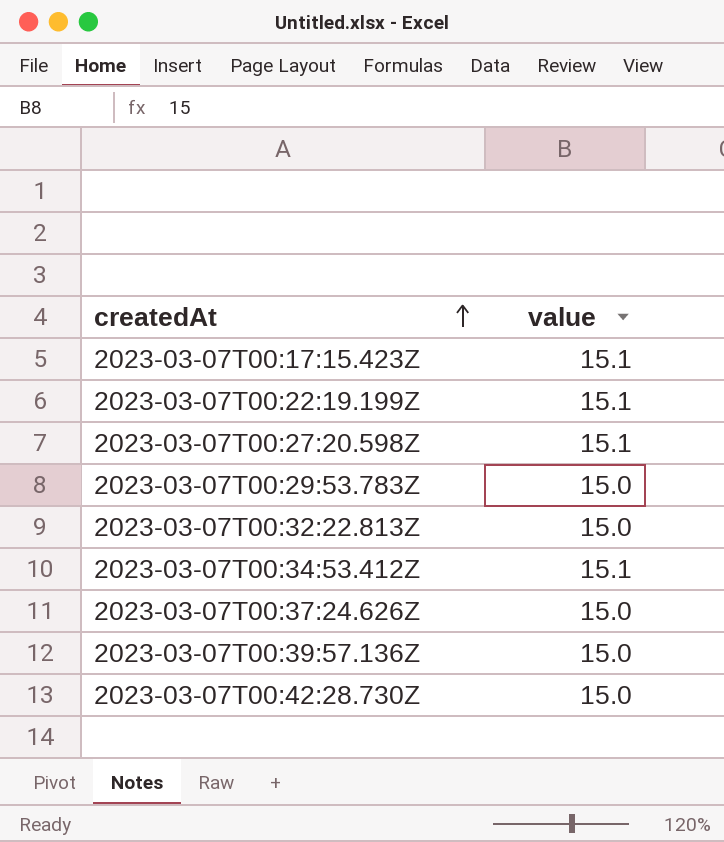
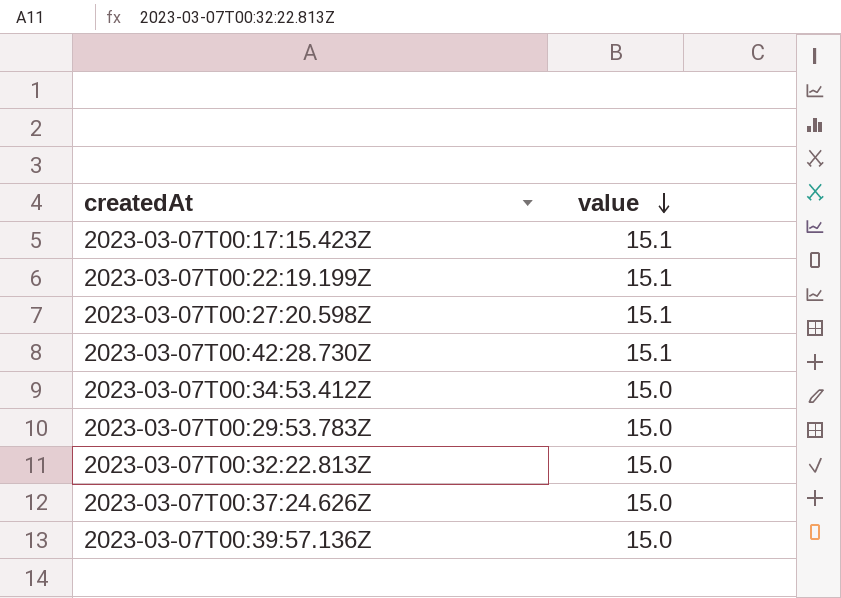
row order: createdAt ascending -> value descending
2023-03-07T00:42:28.730Z | value: 15.0 -> 15.1
2023-03-07T00:34:53.412Z | value: 15.1 -> 15.0

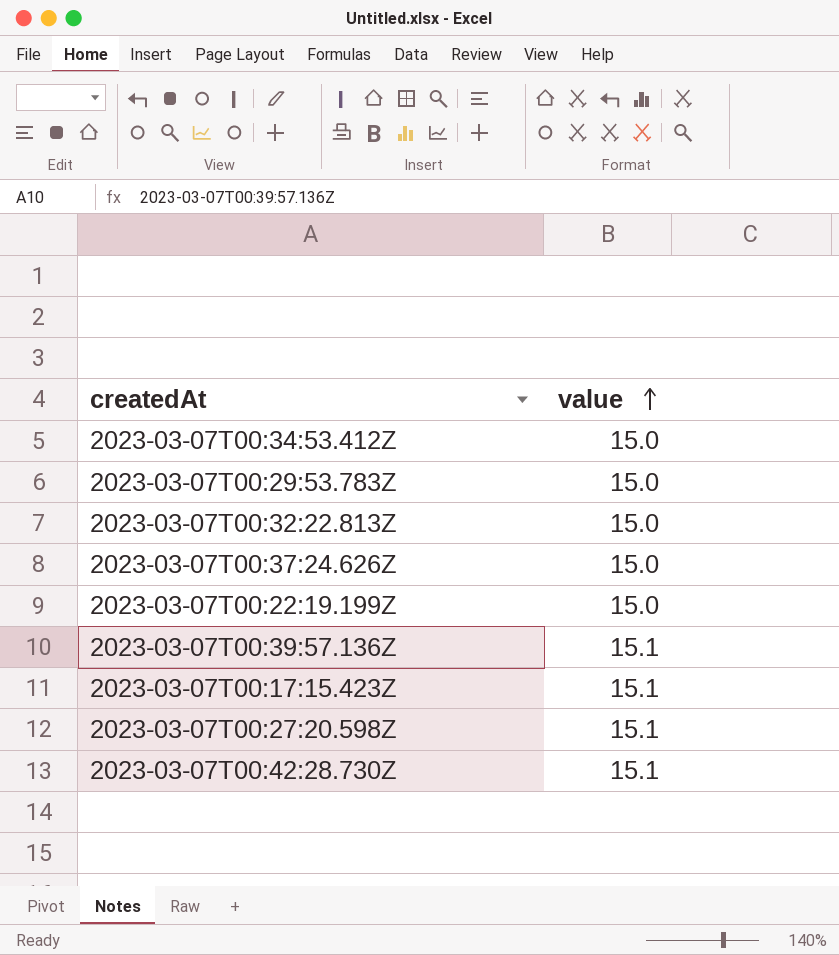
row order: value descending -> value ascending
2023-03-07T00:22:19.199Z | value: 15.1 -> 15.0
2023-03-07T00:39:57.136Z | value: 15.0 -> 15.1

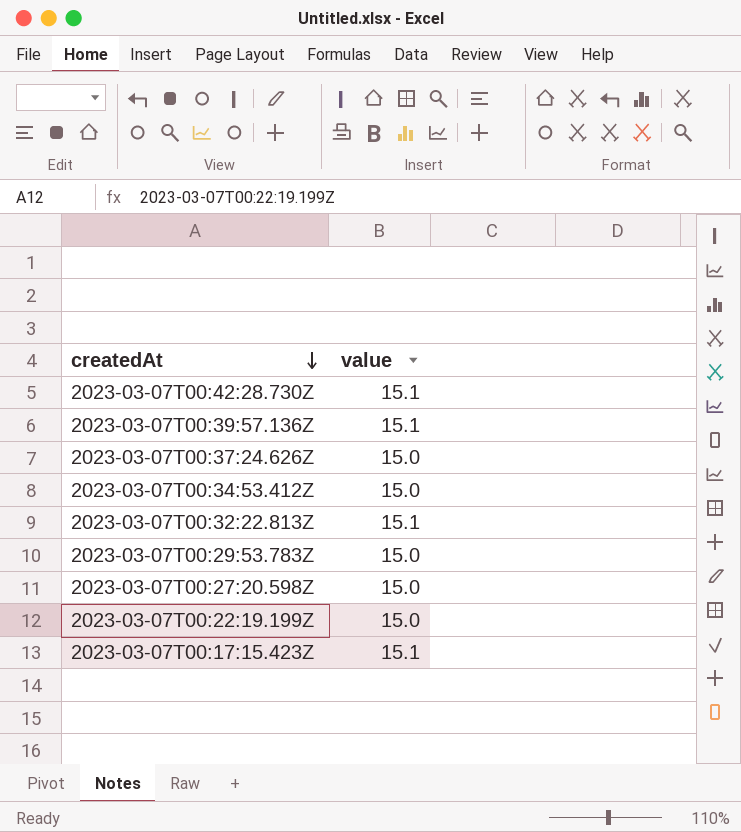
row order: value ascending -> createdAt descending
2023-03-07T00:32:22.813Z | value: 15.0 -> 15.1
2023-03-07T00:27:20.598Z | value: 15.1 -> 15.0

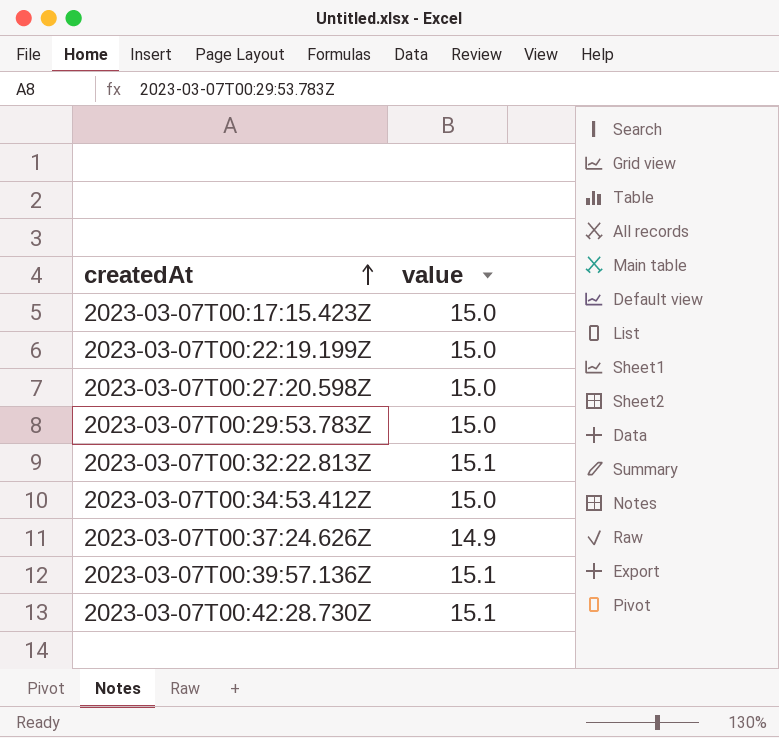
row order: createdAt descending -> createdAt ascending
2023-03-07T00:17:15.423Z | value: 15.1 -> 15.0
2023-03-07T00:37:24.626Z | value: 15.0 -> 14.9

